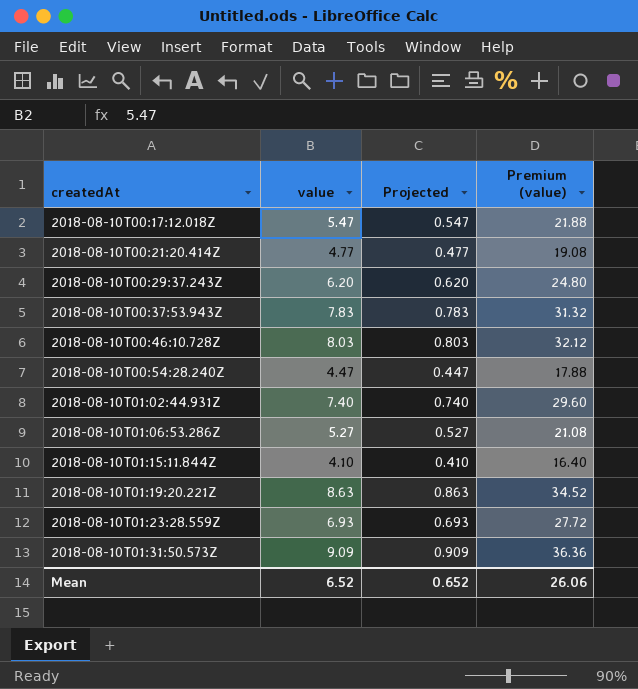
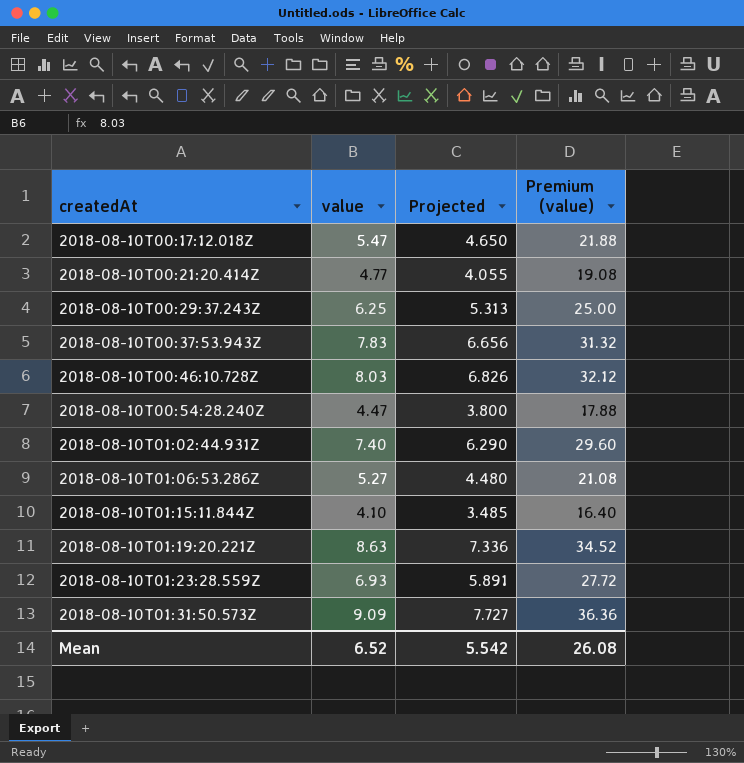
column Projected | formula: [value] * 0.1 -> [value] * 0.85
2018-08-10T00:29:37.243Z | value: 6.20 -> 6.25
2018-08-10T00:29:37.243Z | Premium (value): 24.80 -> 25.00
Mean | Projected: 0.652 -> 5.542
Mean | Premium (value): 26.06 -> 26.08

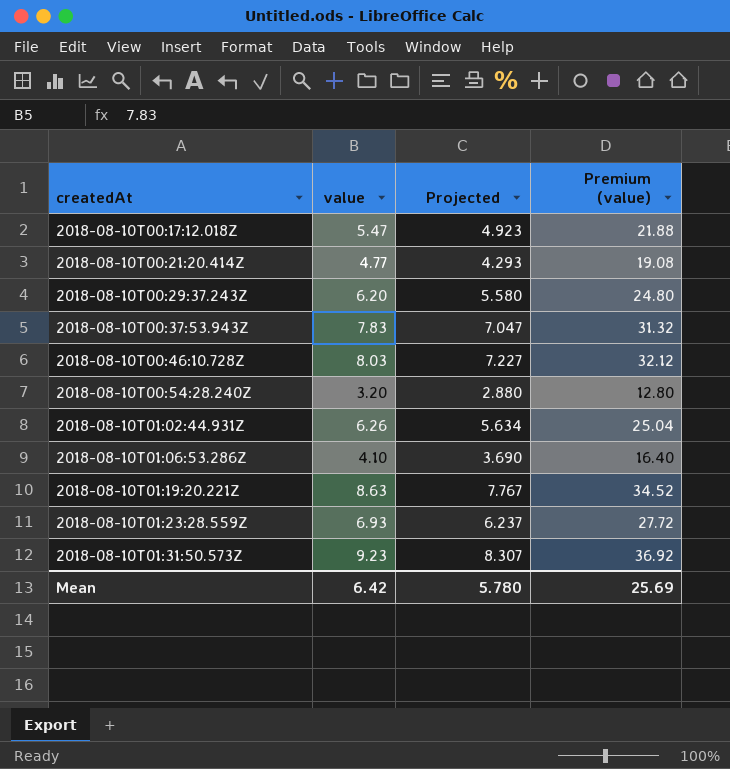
column Projected | formula: [value] * 0.85 -> [value] * 0.9
row 2018-08-10T01:15:11.844Z: 4.10 | 3.485 | 16.40 -> none
2018-08-10T00:29:37.243Z | value: 6.25 -> 6.20
2018-08-10T00:29:37.243Z | Premium (value): 25.00 -> 24.80
2018-08-10T00:54:28.240Z | value: 4.47 -> 3.20
2018-08-10T00:54:28.240Z | Premium (value): 17.88 -> 12.80
2018-08-10T01:02:44.931Z | value: 7.40 -> 6.26
2018-08-10T01:02:44.931Z | Premium (value): 29.60 -> 25.04
2018-08-10T01:06:53.286Z | value: 5.27 -> 4.10
2018-08-10T01:06:53.286Z | Premium (value): 21.08 -> 16.40
2018-08-10T01:31:50.573Z | value: 9.09 -> 9.23
2018-08-10T01:31:50.573Z | Premium (value): 36.36 -> 36.92
Mean | value: 6.52 -> 6.42
Mean | Projected: 5.542 -> 5.780
Mean | Premium (value): 26.08 -> 25.69

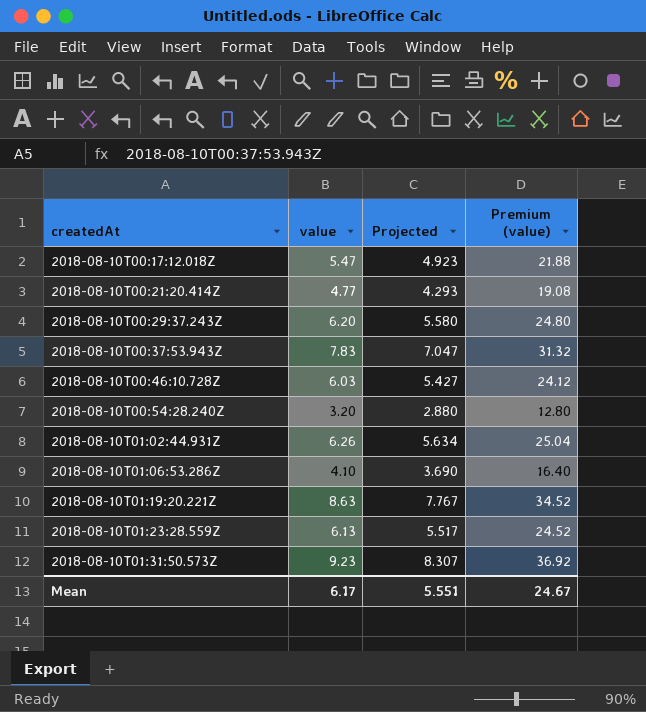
2018-08-10T00:46:10.728Z | value: 8.03 -> 6.03
2018-08-10T00:46:10.728Z | Projected: 7.227 -> 5.427
2018-08-10T00:46:10.728Z | Premium (value): 32.12 -> 24.12
2018-08-10T01:23:28.559Z | value: 6.93 -> 6.13
2018-08-10T01:23:28.559Z | Projected: 6.237 -> 5.517
2018-08-10T01:23:28.559Z | Premium (value): 27.72 -> 24.52
Mean | value: 6.42 -> 6.17
Mean | Projected: 5.780 -> 5.551
Mean | Premium (value): 25.69 -> 24.67

